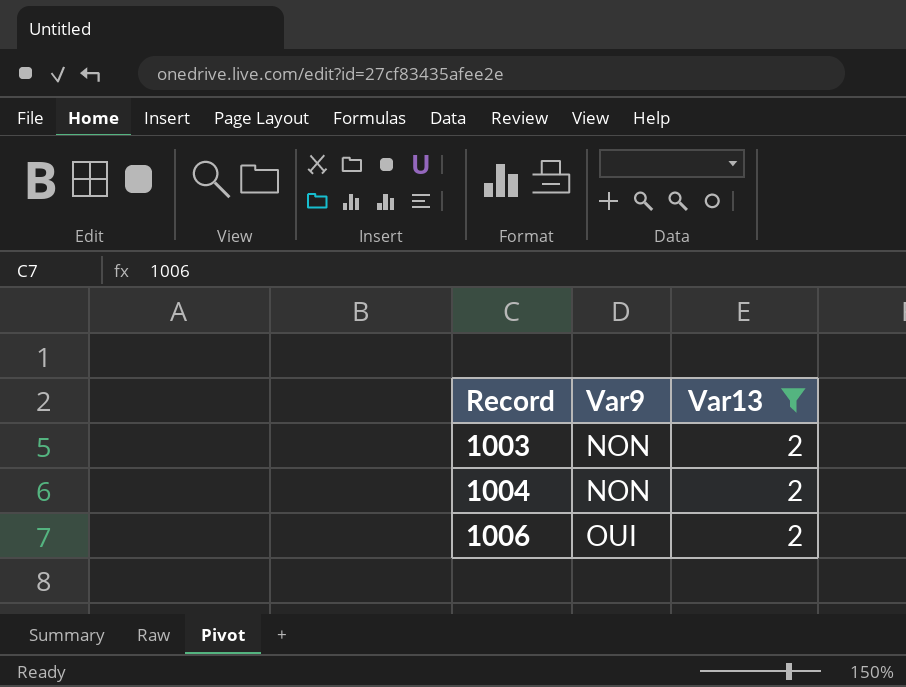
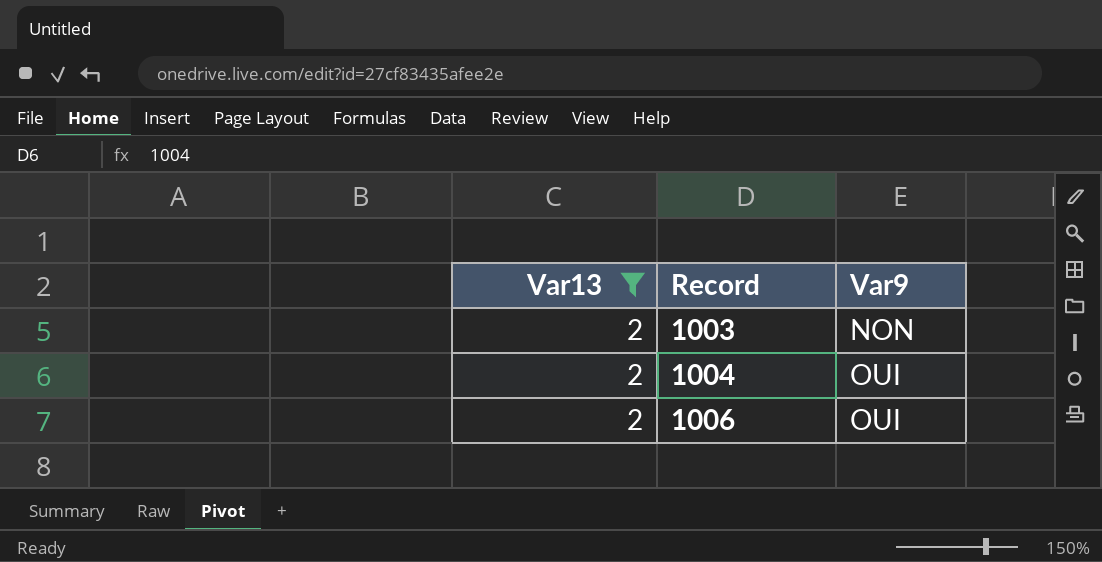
column Var13 | position: 3 -> 1
1004 | Var9: NON -> OUI

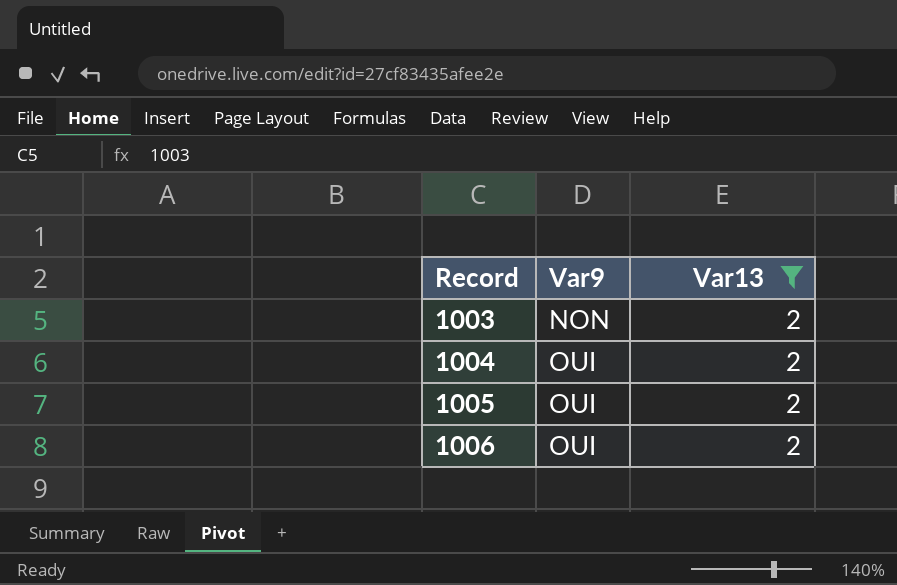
column Var13 | position: 1 -> 3
row 1005: none -> OUI | 2

